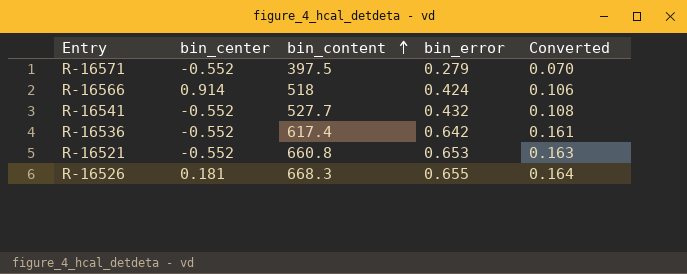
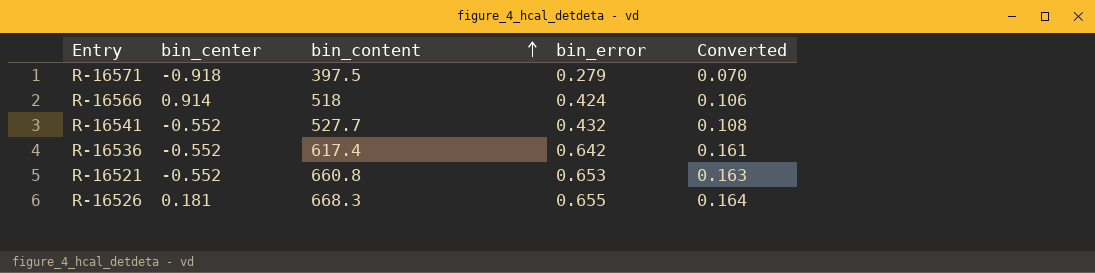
R-16571 | bin_center: -0.552 -> -0.918

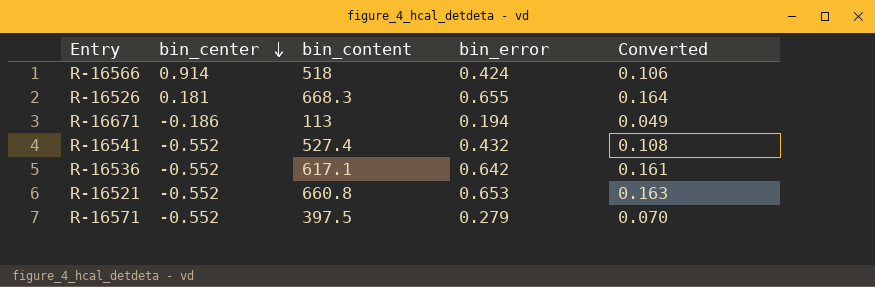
row order: bin_content ascending -> bin_center descending
row R-16671: none -> -0.186 | 113 | 0.194 | 0.049
R-16541 | bin_content: 527.7 -> 527.4
R-16536 | bin_content: 617.4 -> 617.1
R-16571 | bin_center: -0.918 -> -0.552

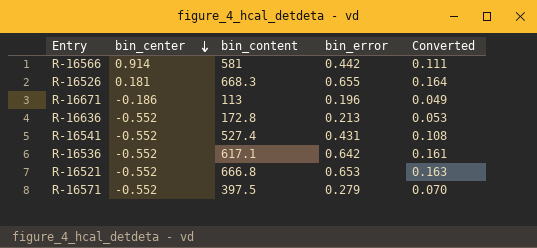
R-16566 | bin_content: 518 -> 581
R-16566 | bin_error: 0.424 -> 0.442
R-16566 | Converted: 0.106 -> 0.111
R-16671 | bin_error: 0.194 -> 0.196
row R-16636: none -> -0.552 | 172.8 | 0.213 | 0.053
R-16541 | bin_error: 0.432 -> 0.431
R-16521 | bin_content: 660.8 -> 666.8

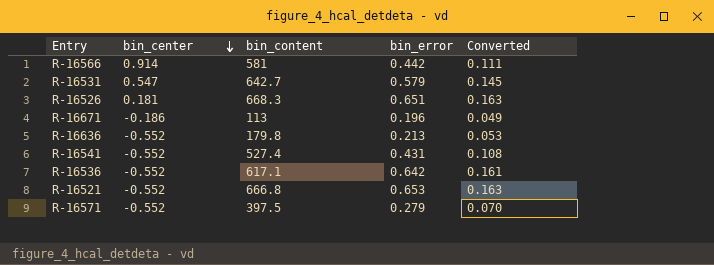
row R-16531: none -> 0.547 | 642.7 | 0.579 | 0.145
R-16526 | bin_error: 0.655 -> 0.651
R-16526 | Converted: 0.164 -> 0.163
R-16636 | bin_content: 172.8 -> 179.8

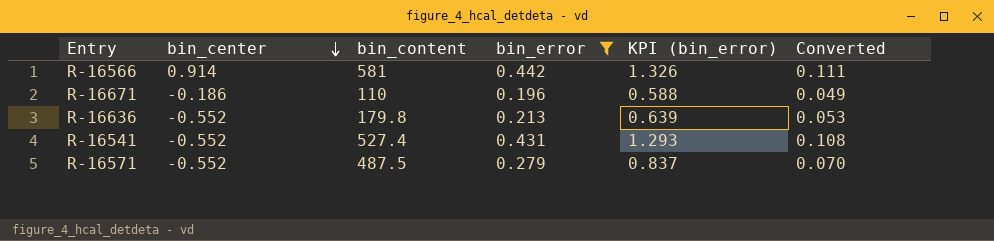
filter: none -> bin_error <= 0.442
column KPI (bin_error) | formula: none -> [bin_error] * 3
R-16671 | bin_content: 113 -> 110
R-16571 | bin_content: 397.5 -> 487.5

